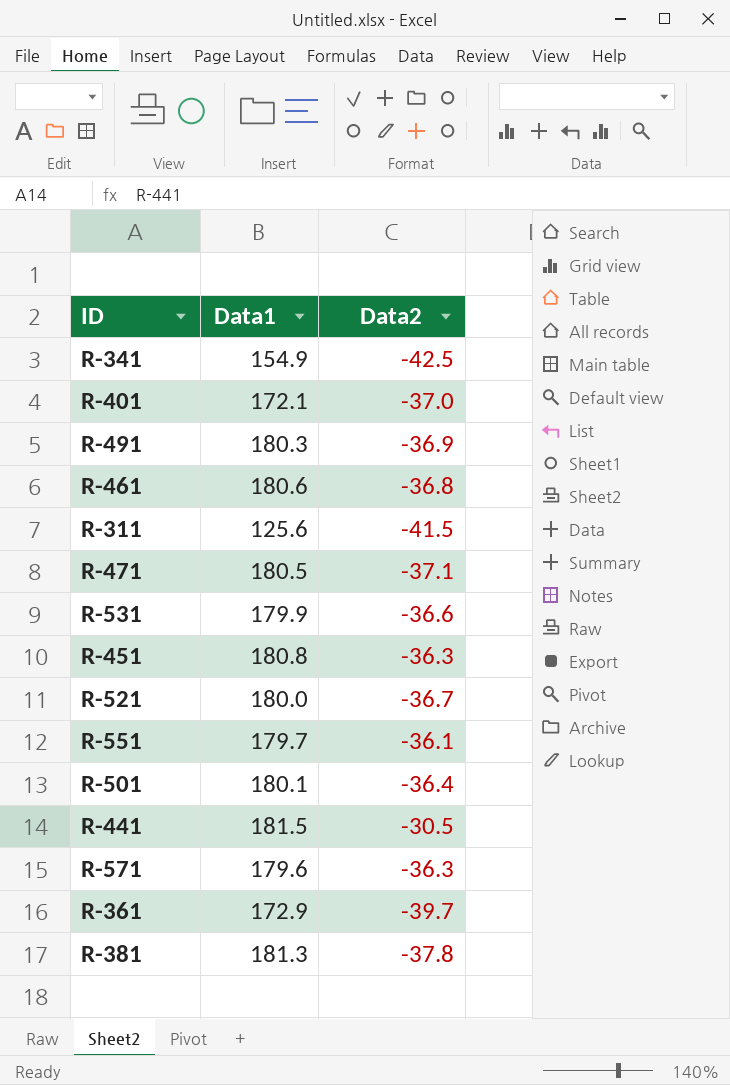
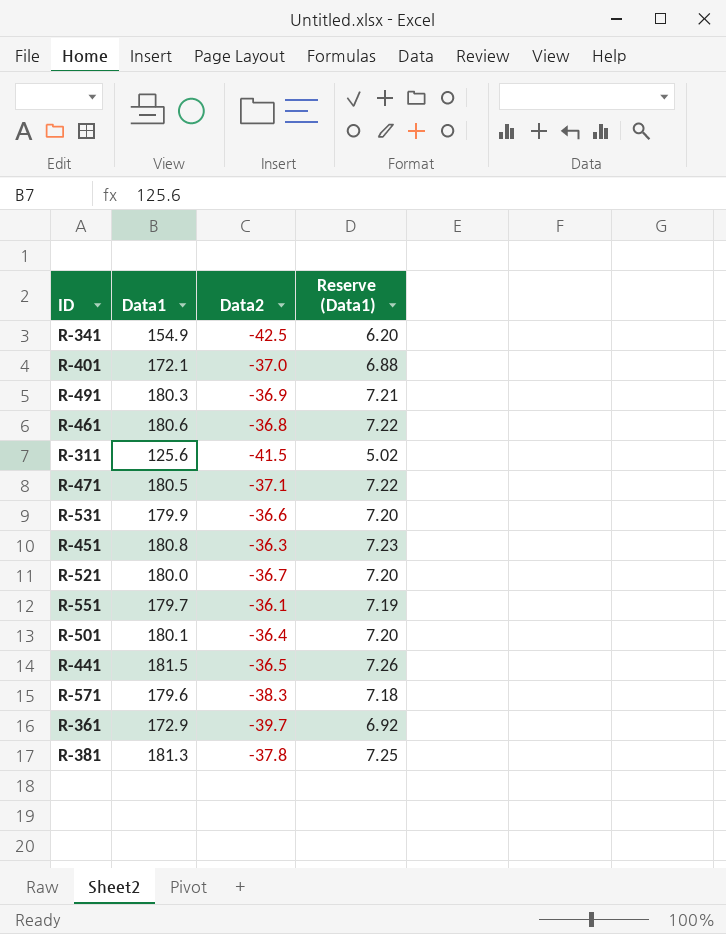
column Reserve (Data1) | formula: none -> [Data1] * 0.04
R-441 | Data2: -30.5 -> -36.5
R-571 | Data2: -36.3 -> -38.3

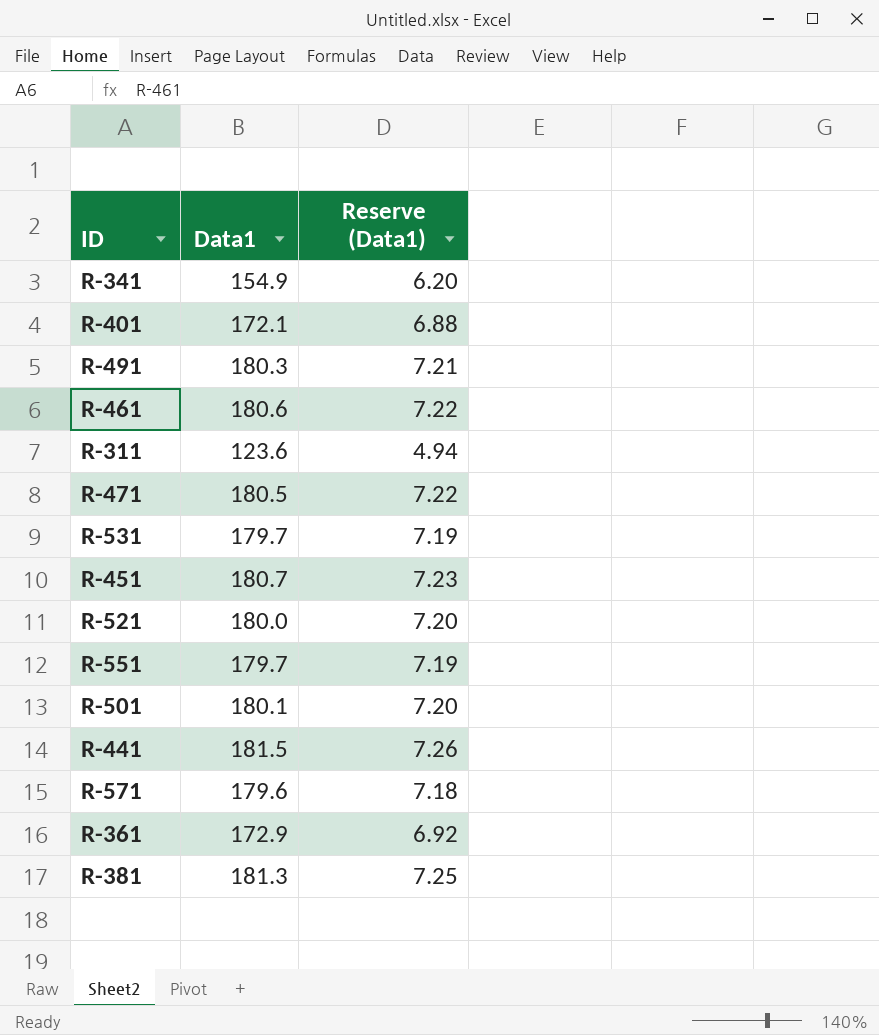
column Data2 | position: 3 -> none
R-311 | Data1: 125.6 -> 123.6
R-311 | Reserve (Data1): 5.02 -> 4.94
R-531 | Data1: 179.9 -> 179.7
R-531 | Reserve (Data1): 7.20 -> 7.19
R-451 | Data1: 180.8 -> 180.7

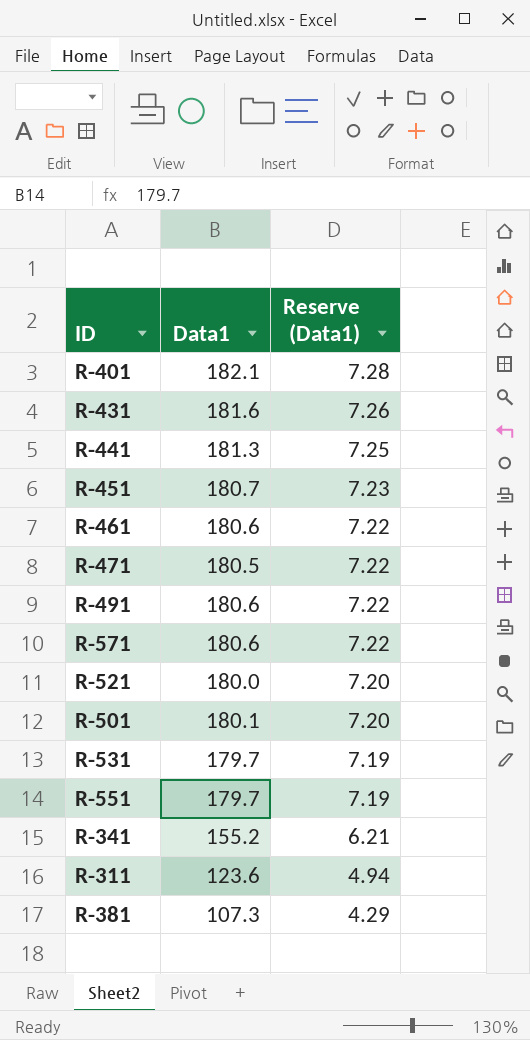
row order: none -> Reserve (Data1) descending
row R-361: 172.9 | 6.92 -> none
R-401 | Data1: 172.1 -> 182.1
R-401 | Reserve (Data1): 6.88 -> 7.28
row R-431: none -> 181.6 | 7.26
R-441 | Data1: 181.5 -> 181.3
R-441 | Reserve (Data1): 7.26 -> 7.25
R-491 | Data1: 180.3 -> 180.6
R-491 | Reserve (Data1): 7.21 -> 7.22
R-571 | Data1: 179.6 -> 180.6
R-571 | Reserve (Data1): 7.18 -> 7.22
R-341 | Data1: 154.9 -> 155.2
R-341 | Reserve (Data1): 6.20 -> 6.21
R-381 | Data1: 181.3 -> 107.3
R-381 | Reserve (Data1): 7.25 -> 4.29

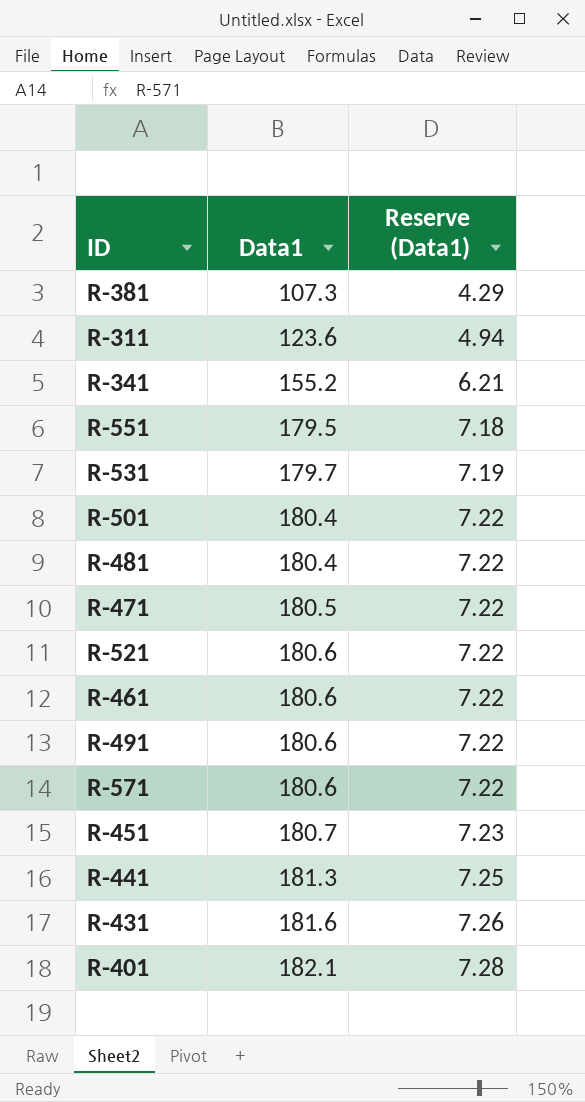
row order: Reserve (Data1) descending -> Data1 ascending
R-551 | Data1: 179.7 -> 179.5
R-551 | Reserve (Data1): 7.19 -> 7.18
R-501 | Data1: 180.1 -> 180.4
R-501 | Reserve (Data1): 7.20 -> 7.22
row R-481: none -> 180.4 | 7.22
R-521 | Data1: 180.0 -> 180.6
R-521 | Reserve (Data1): 7.20 -> 7.22

